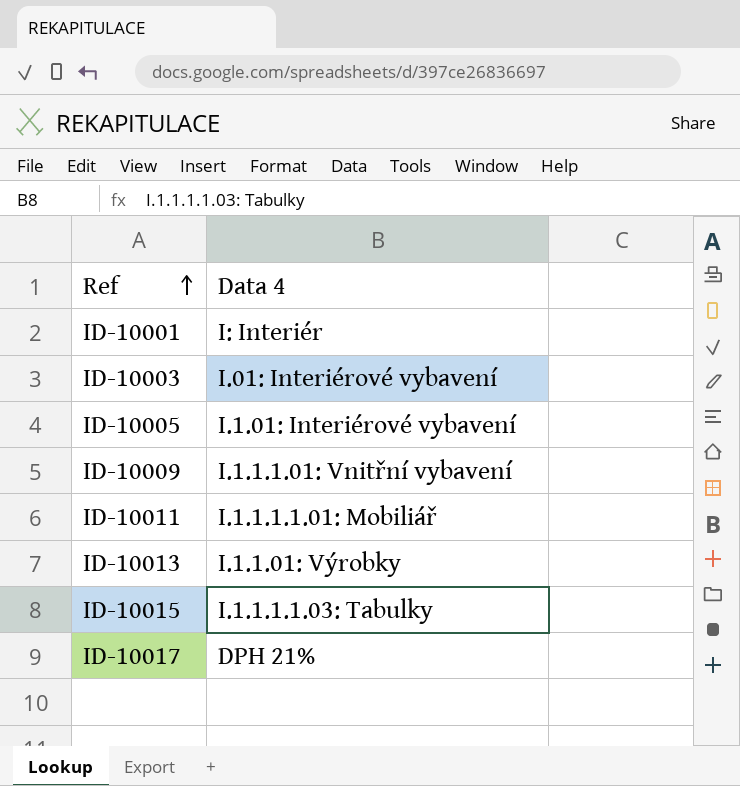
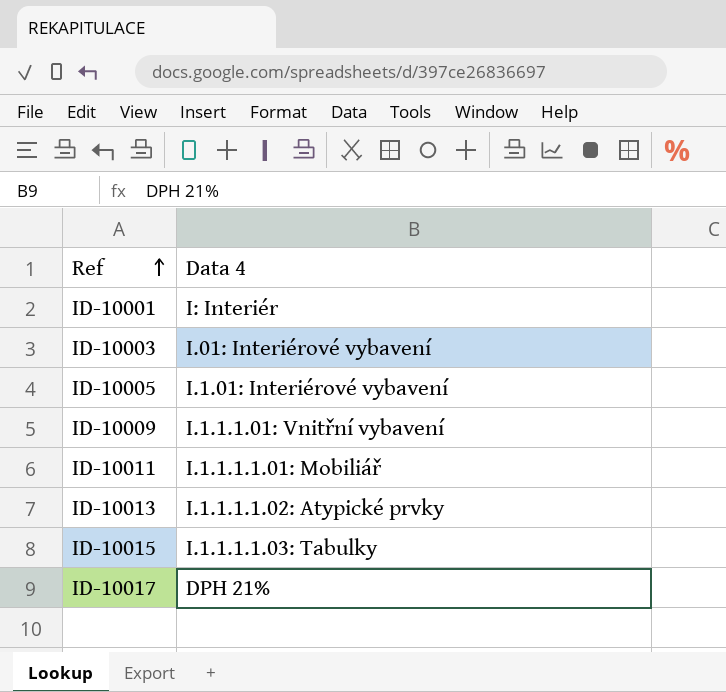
ID-10013 | Data 4: I.1.1.01: Výrobky -> I.1.1.1.1.02: Atypické prvky

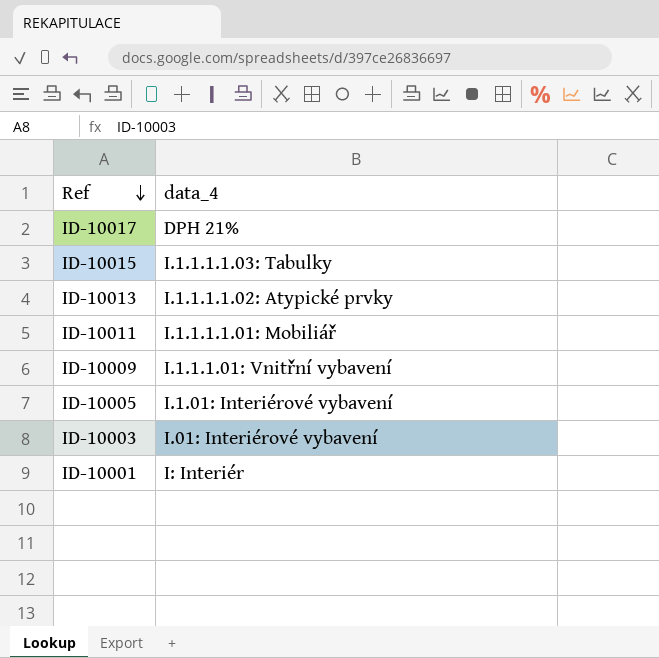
row order: Ref ascending -> Ref descending
column name: Data 4 -> data_4

